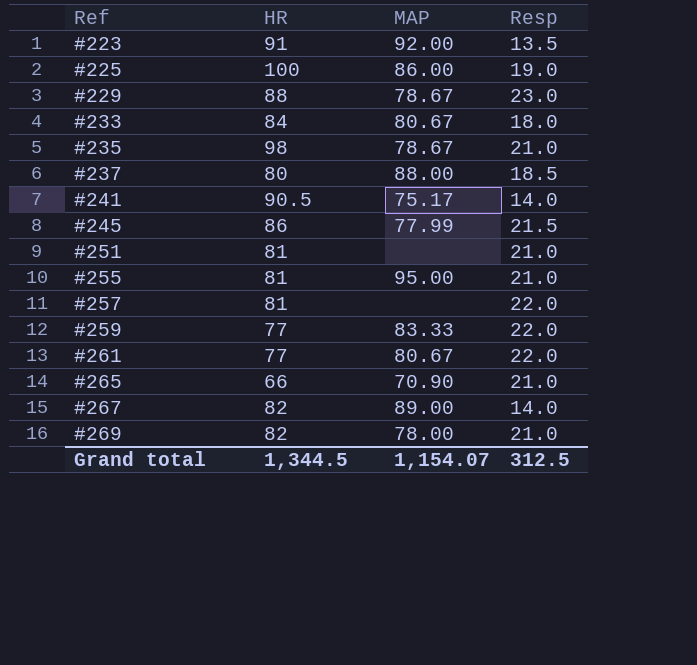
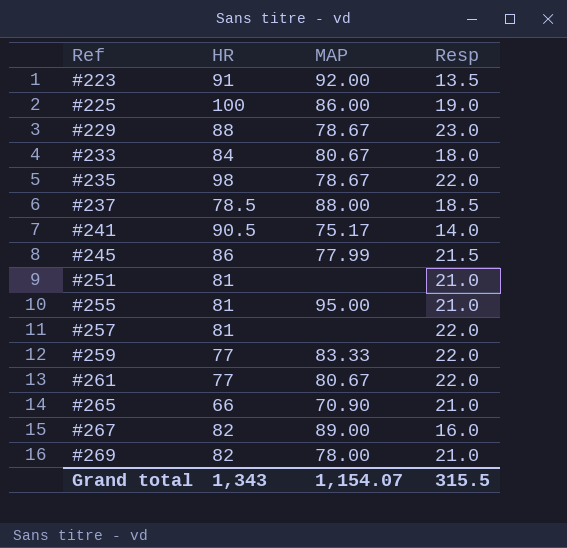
#235 | Resp: 21.0 -> 22.0
#237 | HR: 80 -> 78.5
#267 | Resp: 14.0 -> 16.0
Grand total | HR: 1,344.5 -> 1,343
Grand total | Resp: 312.5 -> 315.5

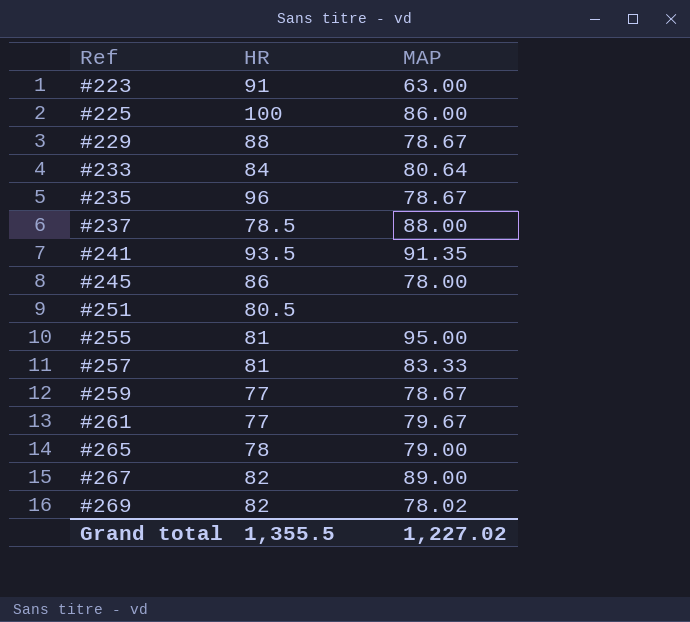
column Resp | position: 4 -> none
#223 | MAP: 92.00 -> 63.00
#233 | MAP: 80.67 -> 80.64
#235 | HR: 98 -> 96
#241 | HR: 90.5 -> 93.5
#241 | MAP: 75.17 -> 91.35
#245 | MAP: 77.99 -> 78.00
#251 | HR: 81 -> 80.5
#257 | MAP: none -> 83.33
#259 | MAP: 83.33 -> 78.67
#261 | MAP: 80.67 -> 79.67
#265 | HR: 66 -> 78
#265 | MAP: 70.90 -> 79.00
#269 | MAP: 78.00 -> 78.02
Grand total | HR: 1,343 -> 1,355.5
Grand total | MAP: 1,154.07 -> 1,227.02

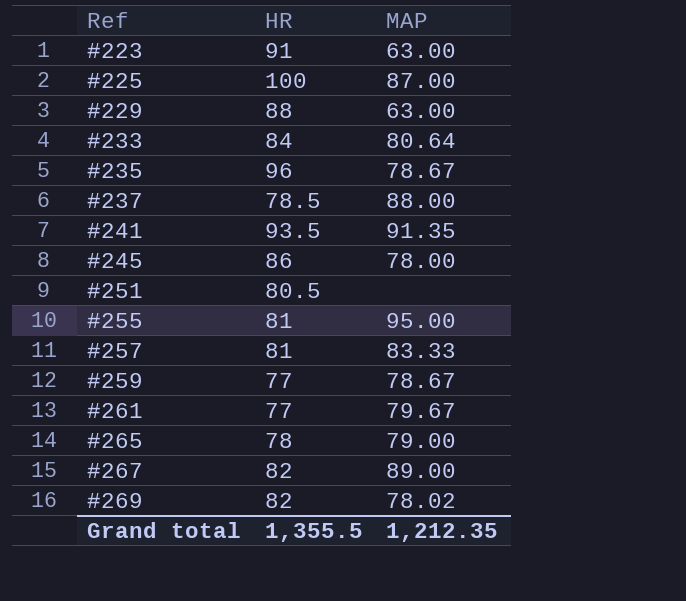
#225 | MAP: 86.00 -> 87.00
#229 | MAP: 78.67 -> 63.00
Grand total | MAP: 1,227.02 -> 1,212.35

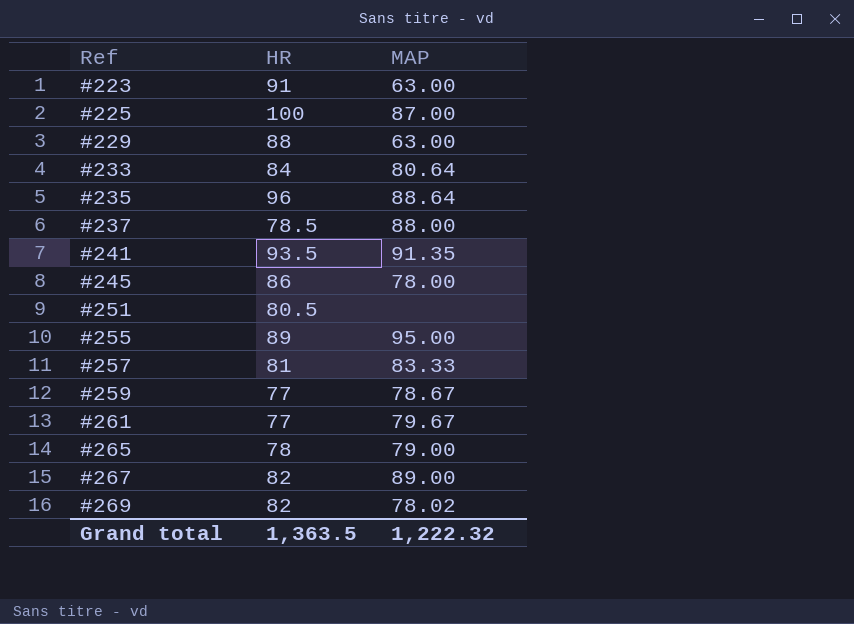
#235 | MAP: 78.67 -> 88.64
#255 | HR: 81 -> 89
Grand total | HR: 1,355.5 -> 1,363.5
Grand total | MAP: 1,212.35 -> 1,222.32

